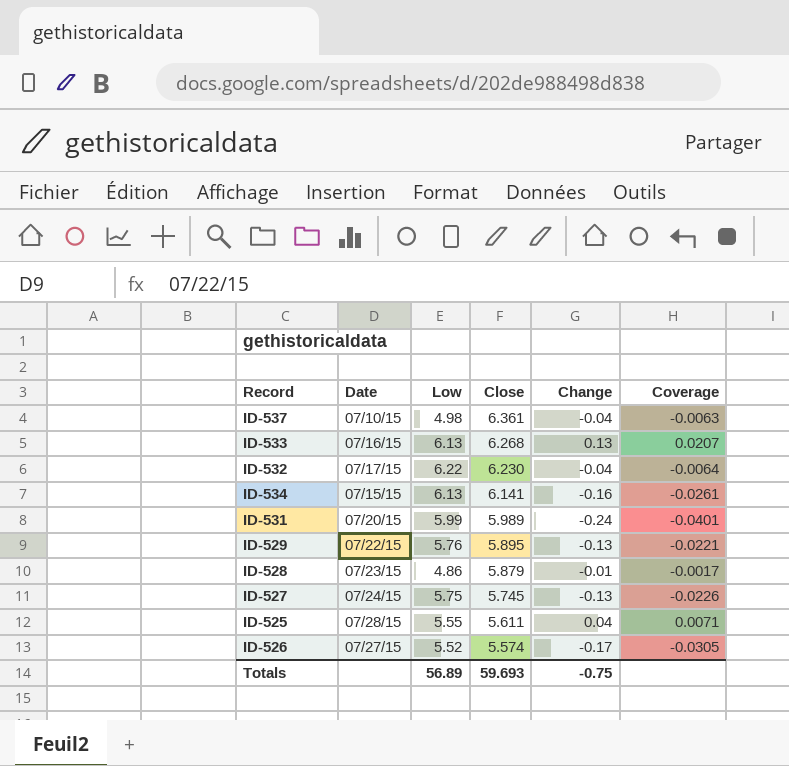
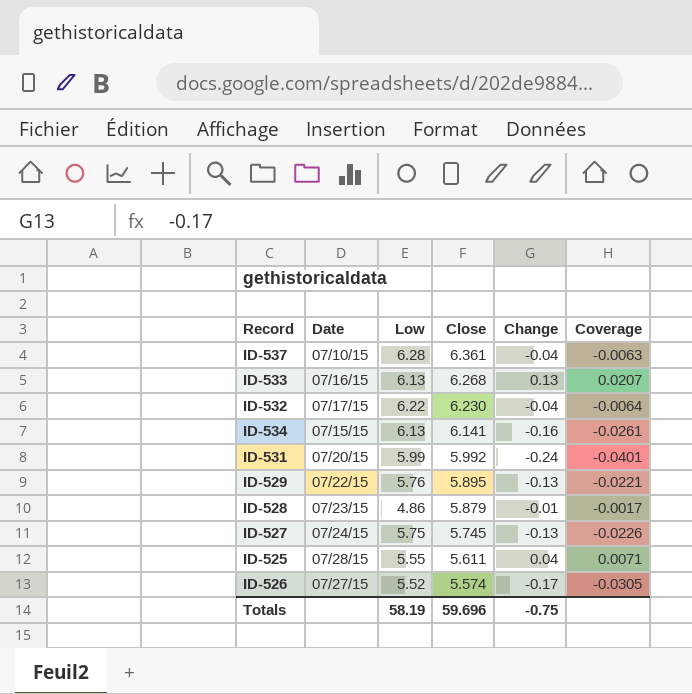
ID-537 | Low: 4.98 -> 6.28
ID-531 | Close: 5.989 -> 5.992
Totals | Low: 56.89 -> 58.19
Totals | Close: 59.693 -> 59.696

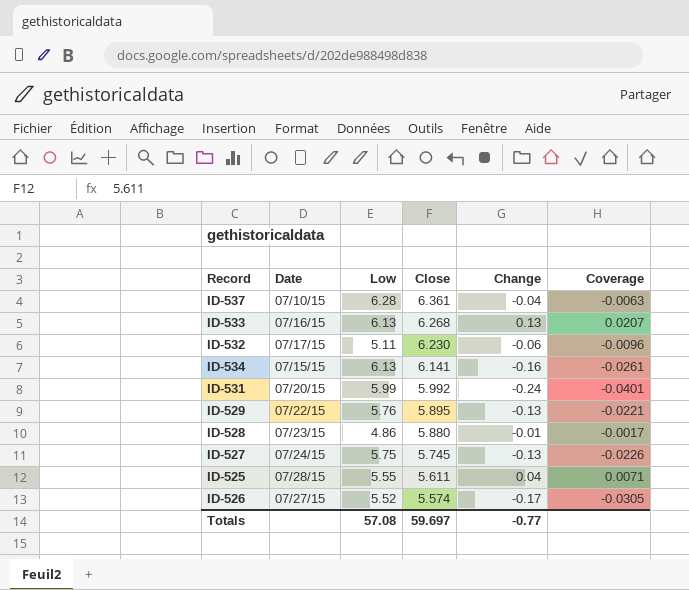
ID-532 | Low: 6.22 -> 5.11
ID-532 | Change: -0.04 -> -0.06
ID-532 | Coverage: -0.0064 -> -0.0096
ID-528 | Close: 5.879 -> 5.880
Totals | Low: 58.19 -> 57.08
Totals | Close: 59.696 -> 59.697
Totals | Change: -0.75 -> -0.77

